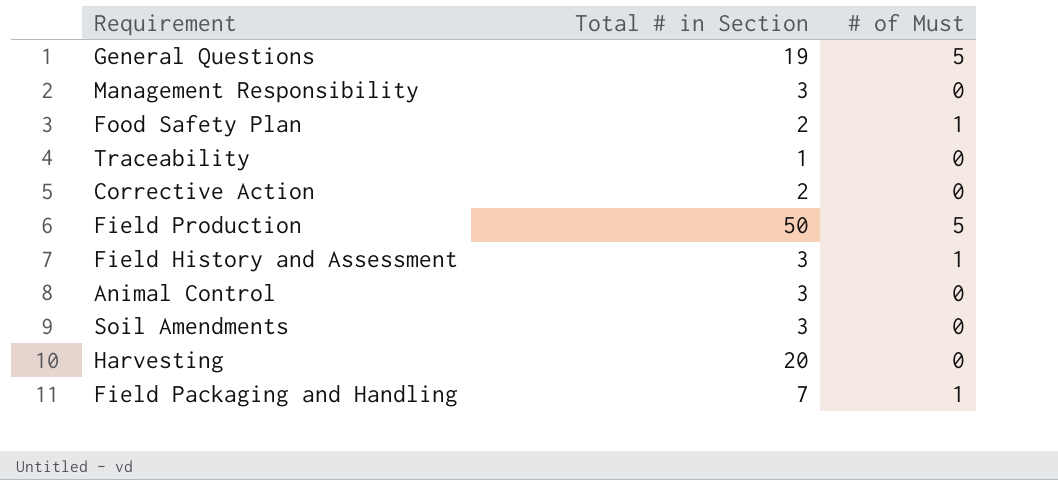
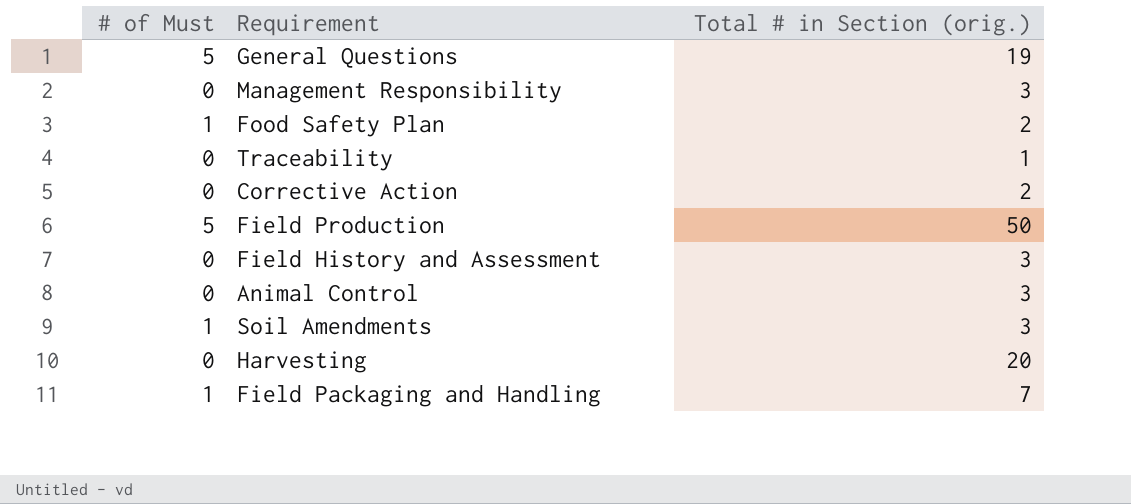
column # of Must | position: 3 -> 1
column name: Total # in Section -> Total # in Section (orig.)
Field History and Assessment | # of Must: 1 -> 0
Soil Amendments | # of Must: 0 -> 1

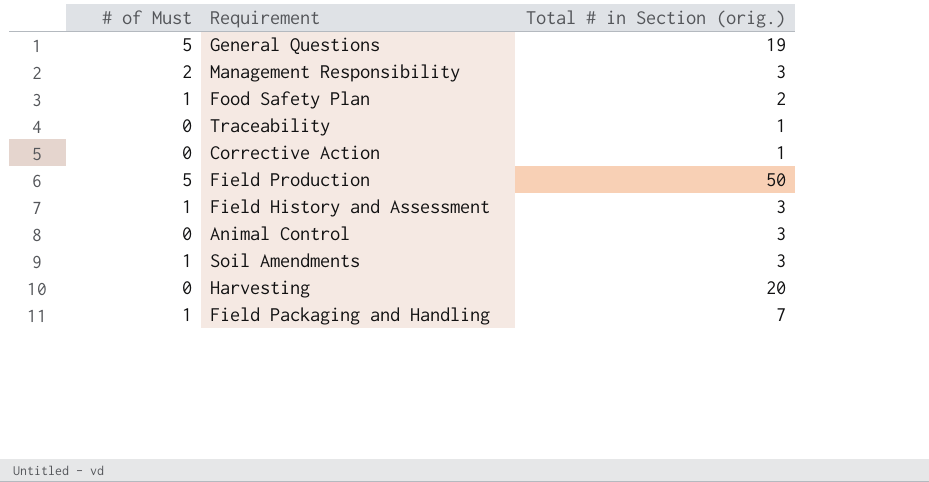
Management Responsibility | # of Must: 0 -> 2
Corrective Action | Total # in Section (orig.): 2 -> 1
Field History and Assessment | # of Must: 0 -> 1

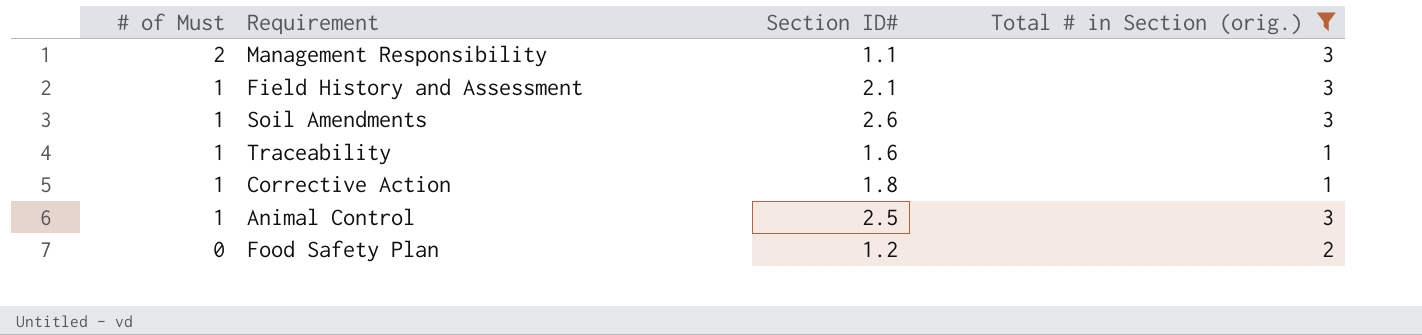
filter: none -> Total # in Section (orig.) <= 3
row order: none -> # of Must descending
column Section ID# | position: none -> 3
Traceability | # of Must: 0 -> 1
Corrective Action | # of Must: 0 -> 1
Animal Control | # of Must: 0 -> 1
Food Safety Plan | # of Must: 1 -> 0

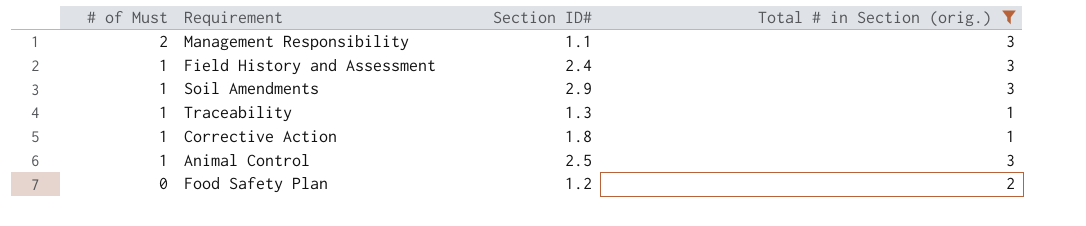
Field History and Assessment | Section ID#: 2.1 -> 2.4
Soil Amendments | Section ID#: 2.6 -> 2.9
Traceability | Section ID#: 1.6 -> 1.3

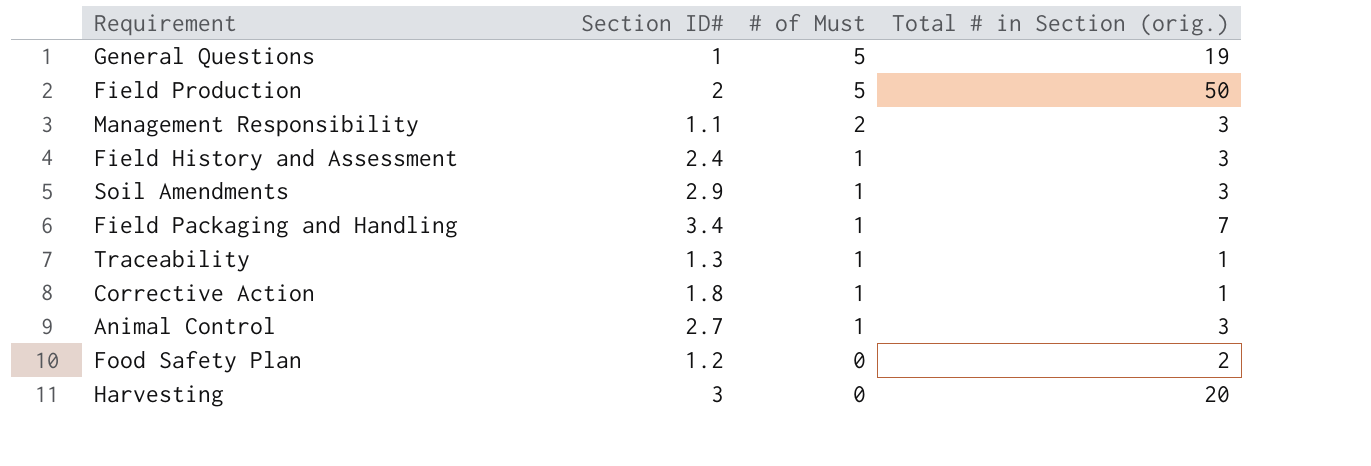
filter: Total # in Section (orig.) <= 3 -> none
column # of Must | position: 1 -> 3
Animal Control | Section ID#: 2.5 -> 2.7

